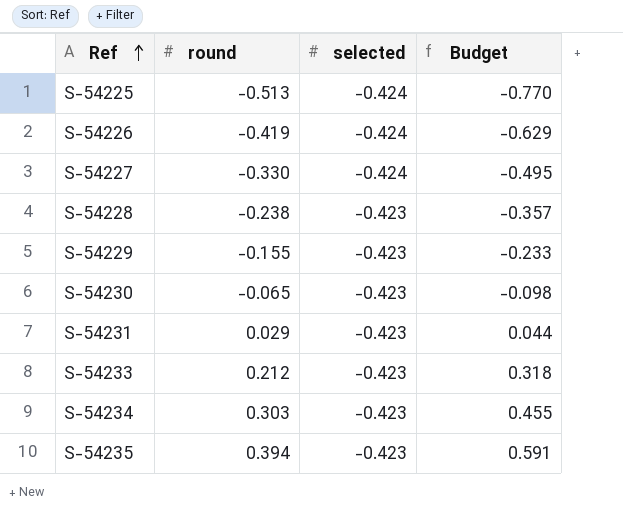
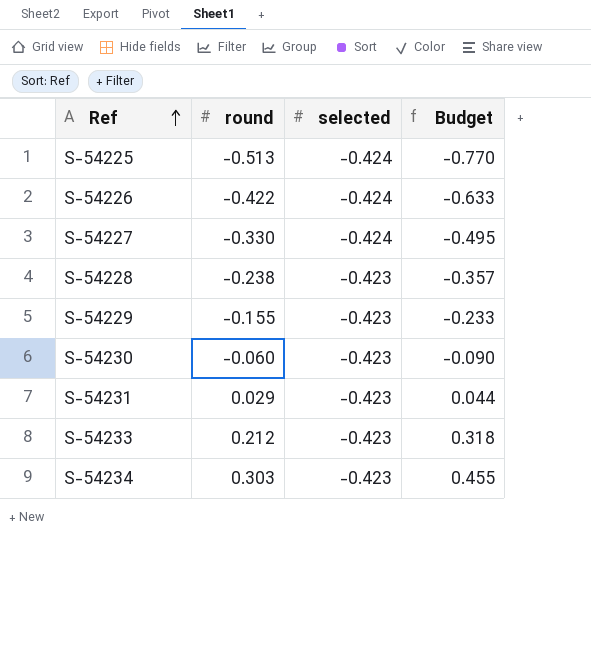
row S-54235: 0.394 | -0.423 | 0.591 -> none
S-54226 | round: -0.419 -> -0.422
S-54226 | Budget: -0.629 -> -0.633
S-54230 | round: -0.065 -> -0.060
S-54230 | Budget: -0.098 -> -0.090

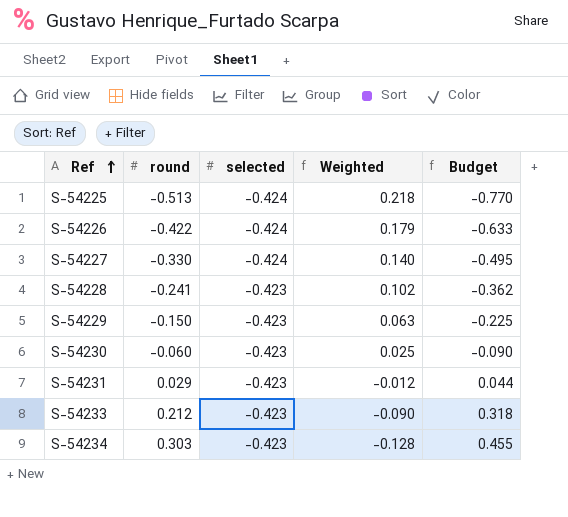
column Weighted | formula: none -> [round] * [selected]
S-54228 | round: -0.238 -> -0.241
S-54228 | Budget: -0.357 -> -0.362
S-54229 | round: -0.155 -> -0.150
S-54229 | Budget: -0.233 -> -0.225

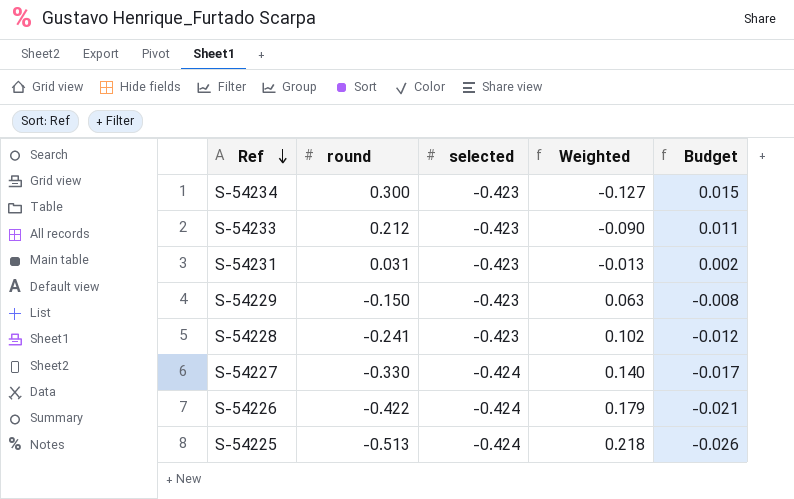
row order: Ref ascending -> Ref descending
column Budget | formula: [round] * 1.5 -> [round] * 0.05
row S-54230: -0.060 | -0.423 | 0.025 | -0.090 -> none
S-54234 | round: 0.303 -> 0.300
S-54234 | Weighted: -0.128 -> -0.127
S-54231 | round: 0.029 -> 0.031
S-54231 | Weighted: -0.012 -> -0.013

